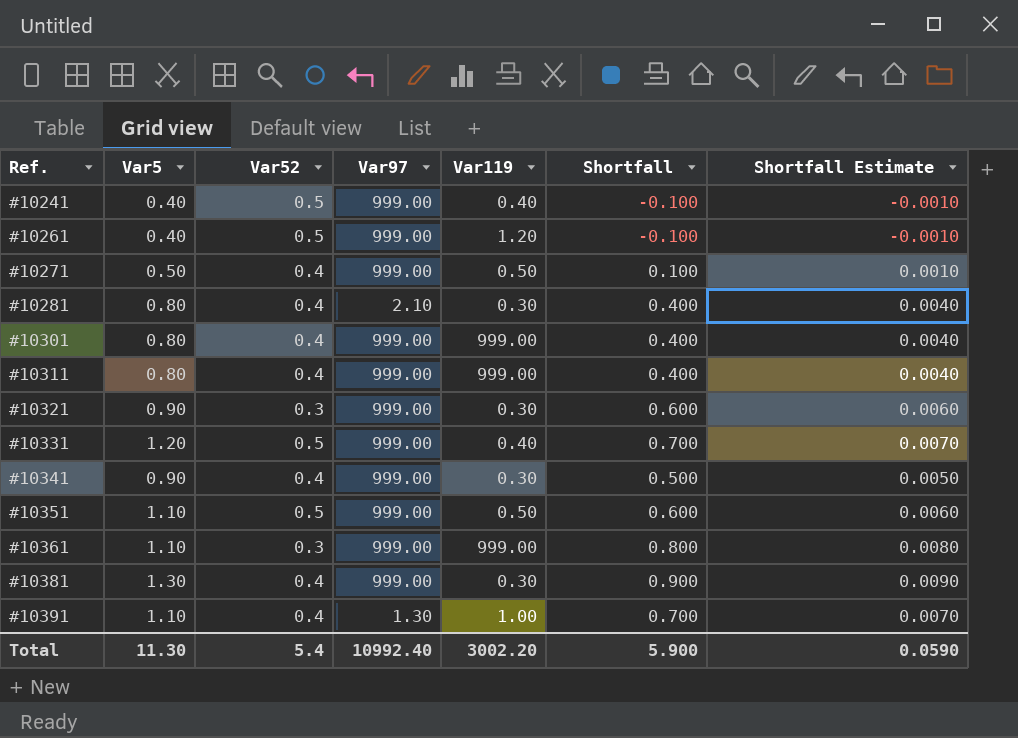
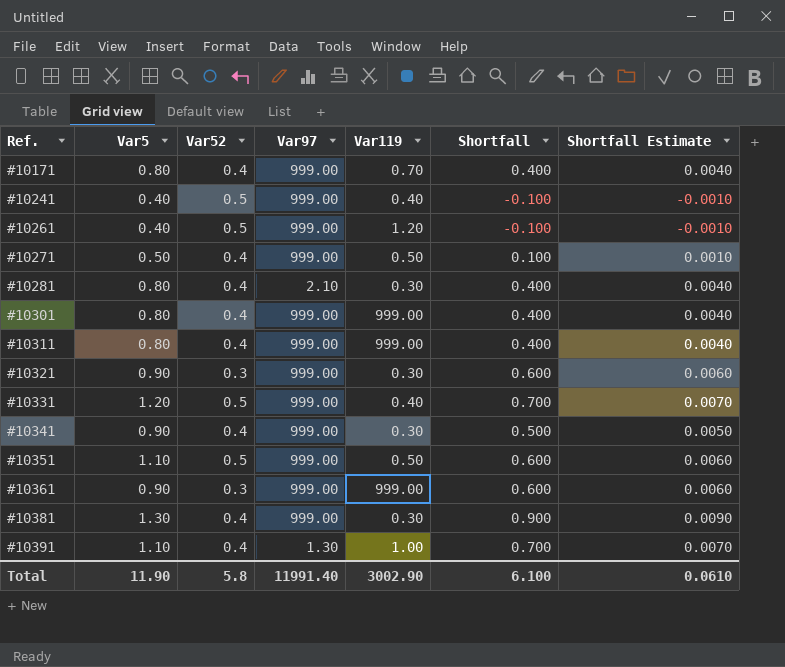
row #10171: none -> 0.80 | 0.4 | 999.00 | 0.70 | 0.400 | 0.0040
#10361 | Var5: 1.10 -> 0.90
#10361 | Shortfall: 0.800 -> 0.600
#10361 | Shortfall Estimate: 0.0080 -> 0.0060
Total | Var5: 11.30 -> 11.90
Total | Var52: 5.4 -> 5.8
Total | Var97: 10992.40 -> 11991.40
Total | Var119: 3002.20 -> 3002.90
Total | Shortfall: 5.900 -> 6.100
Total | Shortfall Estimate: 0.0590 -> 0.0610

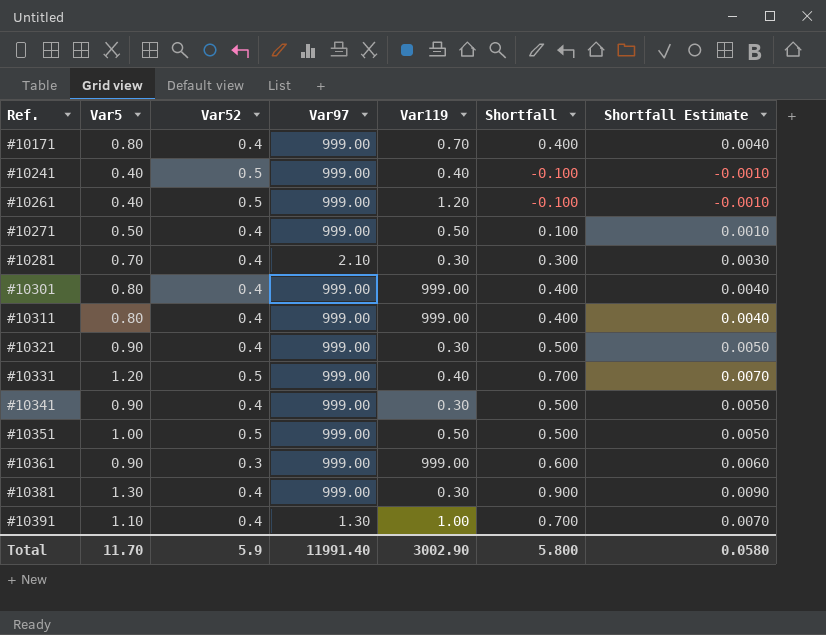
#10281 | Var5: 0.80 -> 0.70
#10281 | Shortfall: 0.400 -> 0.300
#10281 | Shortfall Estimate: 0.0040 -> 0.0030
#10321 | Var52: 0.3 -> 0.4
#10321 | Shortfall: 0.600 -> 0.500
#10321 | Shortfall Estimate: 0.0060 -> 0.0050
#10351 | Var5: 1.10 -> 1.00
#10351 | Shortfall: 0.600 -> 0.500
#10351 | Shortfall Estimate: 0.0060 -> 0.0050
Total | Var5: 11.90 -> 11.70
Total | Var52: 5.8 -> 5.9
Total | Shortfall: 6.100 -> 5.800
Total | Shortfall Estimate: 0.0610 -> 0.0580

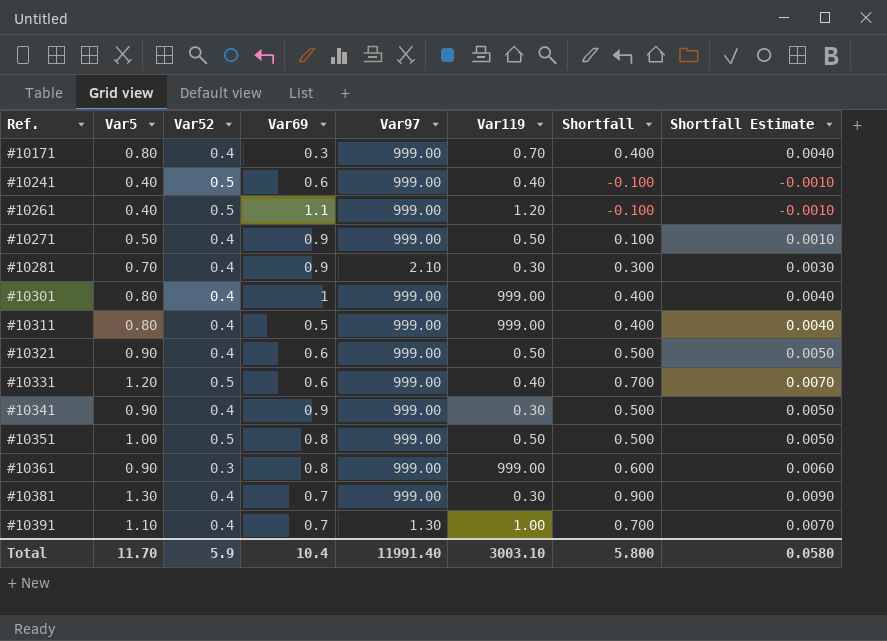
column Var69 | position: none -> 4
#10321 | Var119: 0.30 -> 0.50
Total | Var119: 3002.90 -> 3003.10

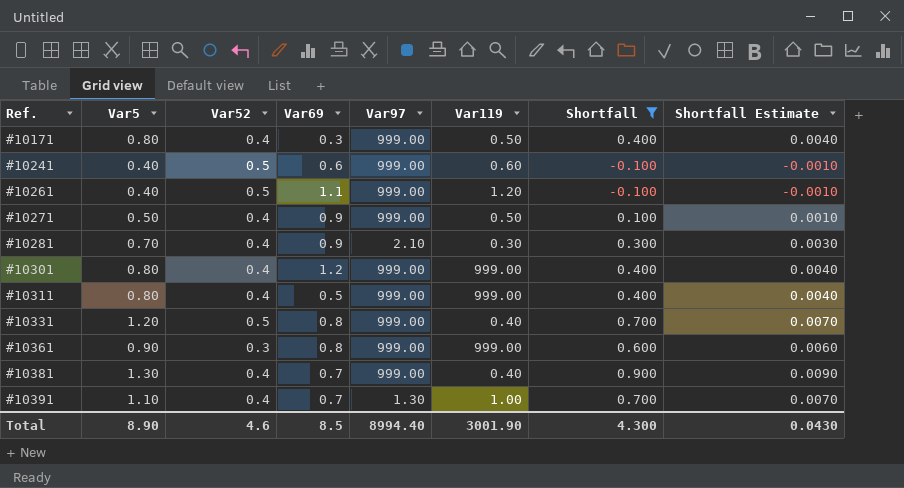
filter: none -> Shortfall != 0.500
#10171 | Var119: 0.70 -> 0.50
#10241 | Var119: 0.40 -> 0.60
#10301 | Var69: 1 -> 1.2
#10331 | Var69: 0.6 -> 0.8
#10381 | Var119: 0.30 -> 0.40
Total | Var5: 11.70 -> 8.90
Total | Var52: 5.9 -> 4.6
Total | Var69: 10.4 -> 8.5
Total | Var97: 11991.40 -> 8994.40
Total | Var119: 3003.10 -> 3001.90
Total | Shortfall: 5.800 -> 4.300
Total | Shortfall Estimate: 0.0580 -> 0.0430

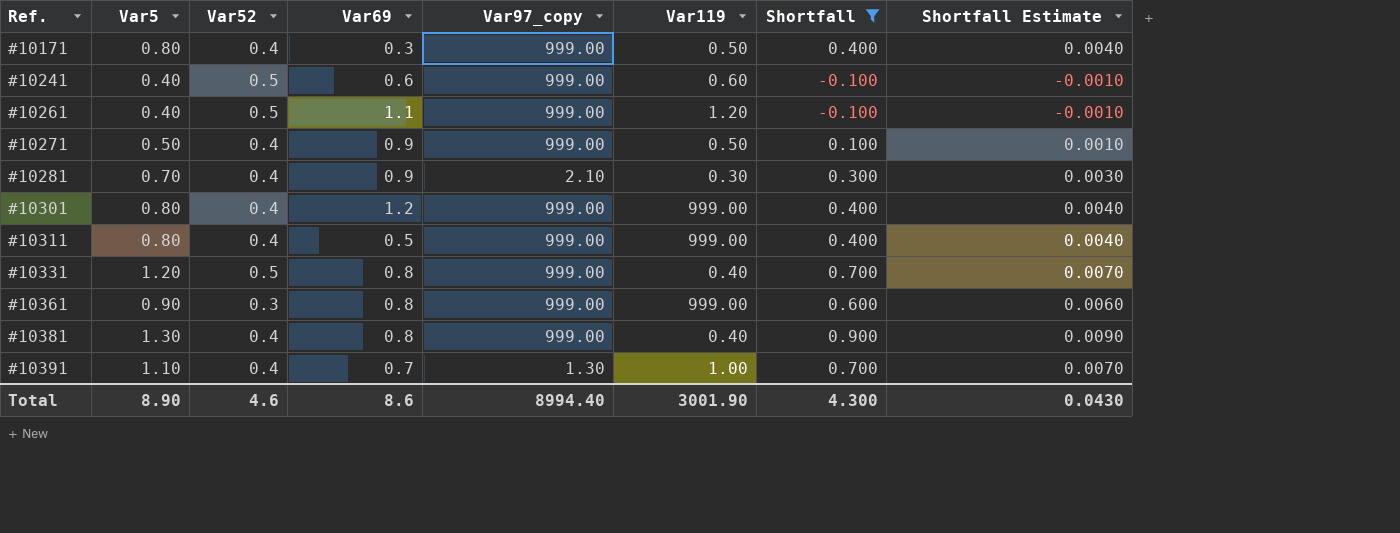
column name: Var97 -> Var97_copy
#10381 | Var69: 0.7 -> 0.8
Total | Var69: 8.5 -> 8.6

